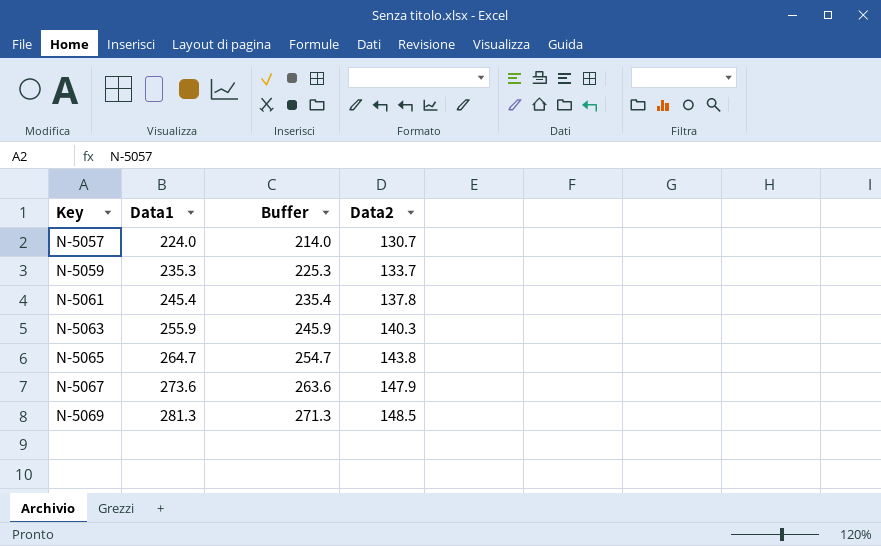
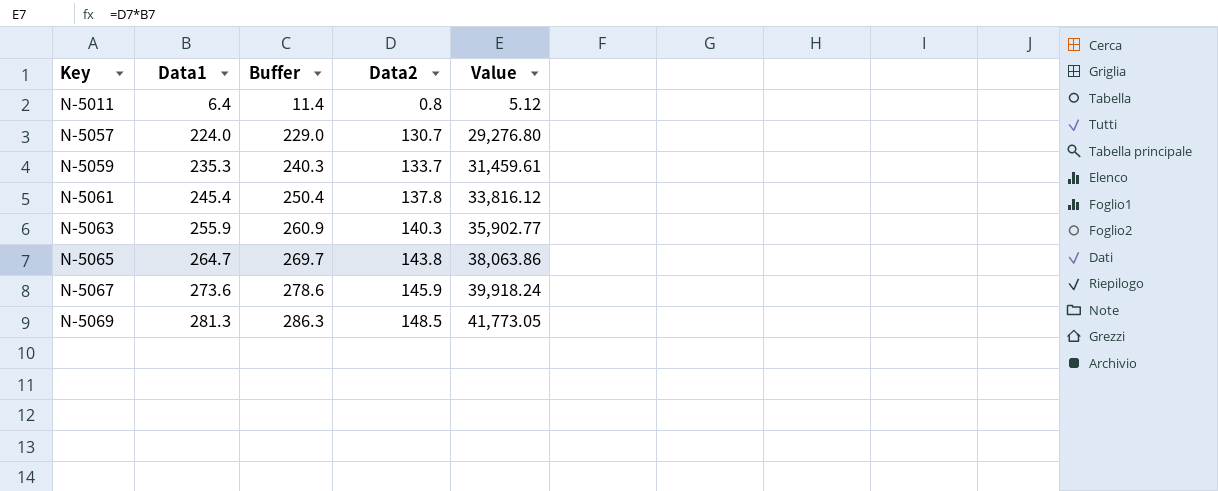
column Buffer | formula: [Data1] - 10 -> [Data1] + 5
column Value | formula: none -> [Data1] * [Data2]
row N-5011: none -> 6.4 | 11.4 | 0.8 | 5.12
N-5067 | Data2: 147.9 -> 145.9

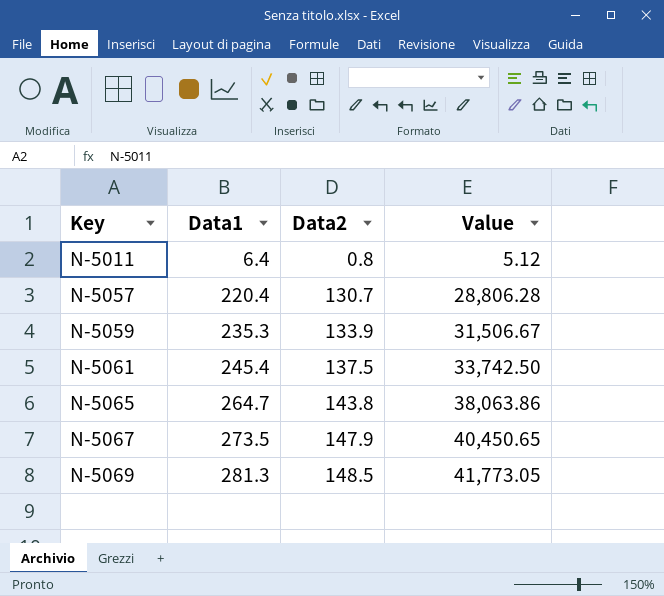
column Buffer | formula: [Data1] + 5 -> none
row N-5063: 255.9 | 260.9 | 140.3 | 35,902.77 -> none
N-5057 | Data1: 224.0 -> 220.4
N-5057 | Value: 29,276.80 -> 28,806.28
N-5059 | Data2: 133.7 -> 133.9
N-5059 | Value: 31,459.61 -> 31,506.67
N-5061 | Data2: 137.8 -> 137.5
N-5061 | Value: 33,816.12 -> 33,742.50
N-5067 | Data1: 273.6 -> 273.5
N-5067 | Data2: 145.9 -> 147.9
N-5067 | Value: 39,918.24 -> 40,450.65

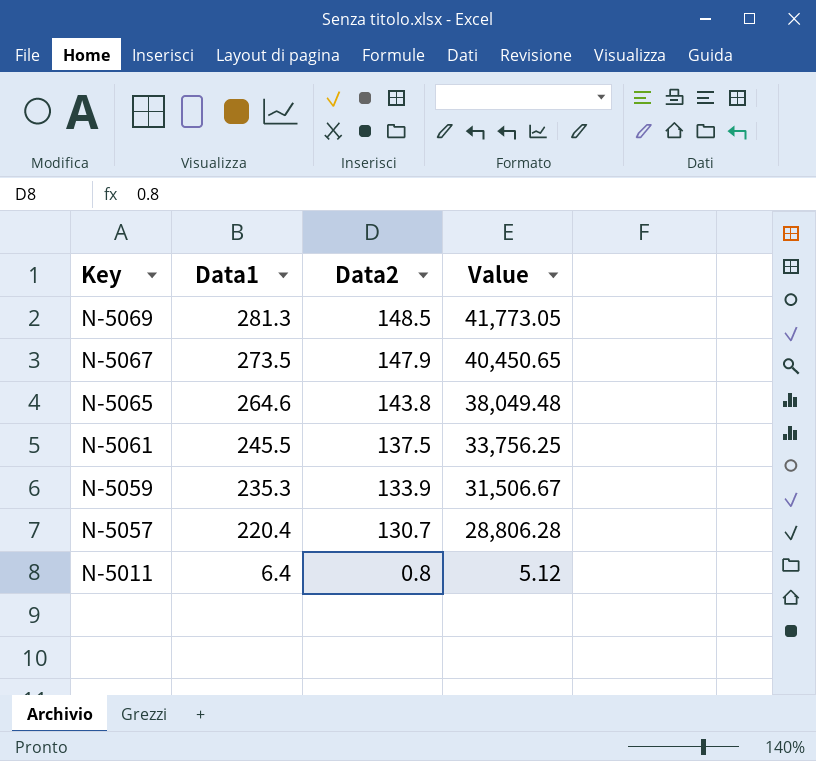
row order: Key ascending -> Key descending
N-5065 | Data1: 264.7 -> 264.6
N-5065 | Value: 38,063.86 -> 38,049.48
N-5061 | Data1: 245.4 -> 245.5
N-5061 | Value: 33,742.50 -> 33,756.25

